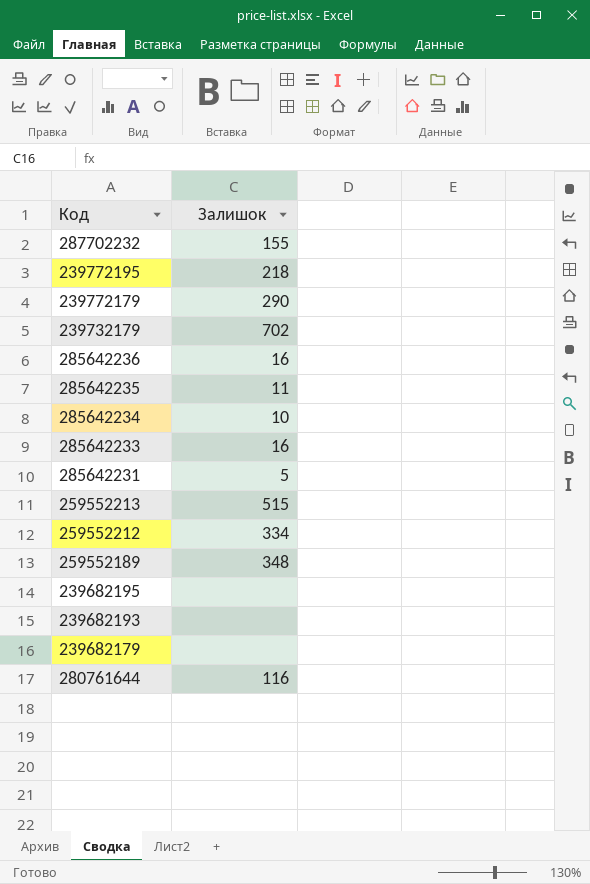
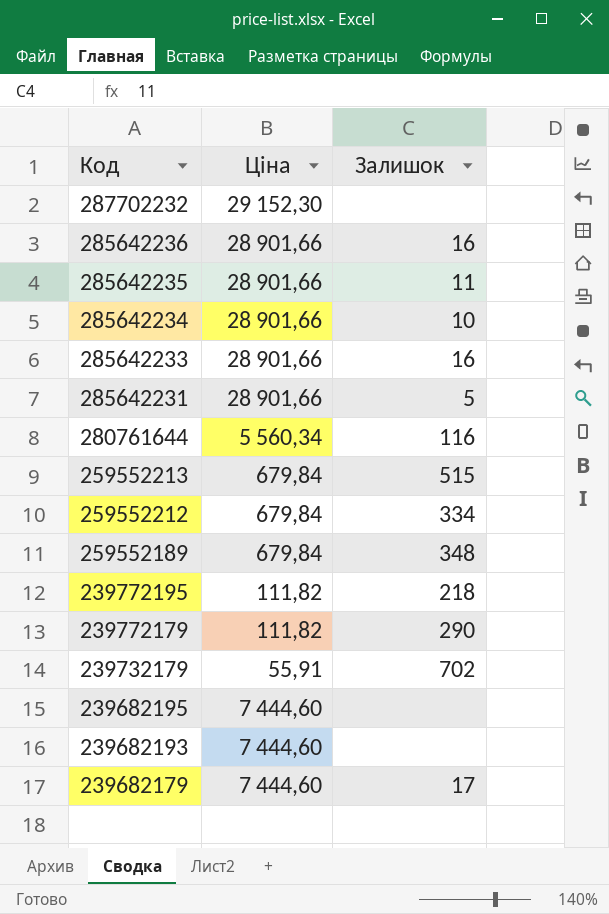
row order: none -> Код descending
column Ціна | position: none -> 2
287702232 | Залишок: 155 -> none
239682179 | Залишок: none -> 17

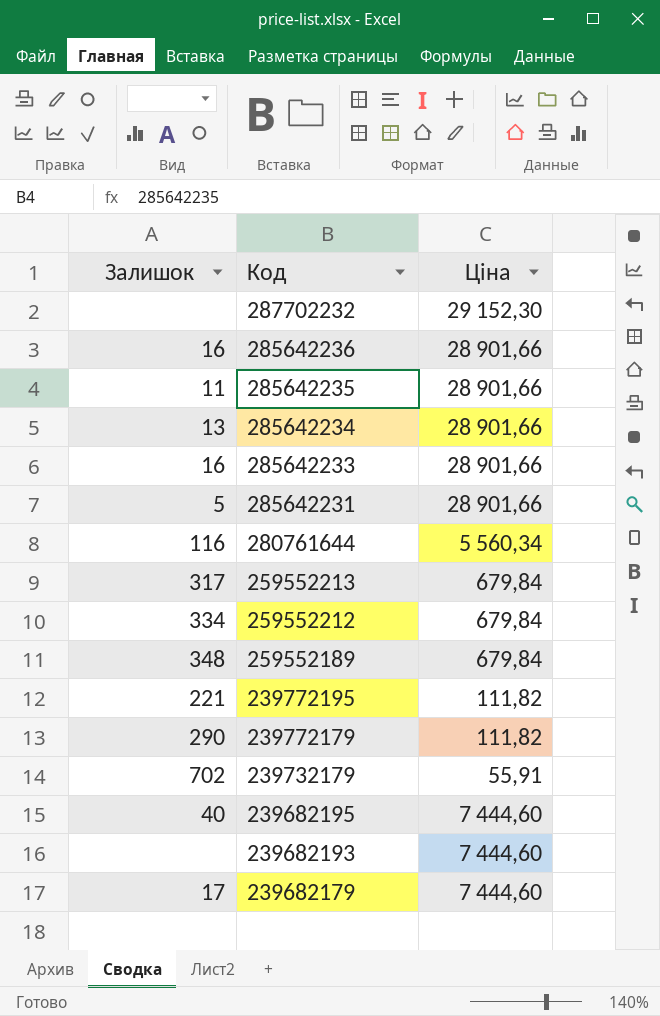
column Залишок | position: 3 -> 1
285642234 | Залишок: 10 -> 13
259552213 | Залишок: 515 -> 317
239772195 | Залишок: 218 -> 221
239682195 | Залишок: none -> 40

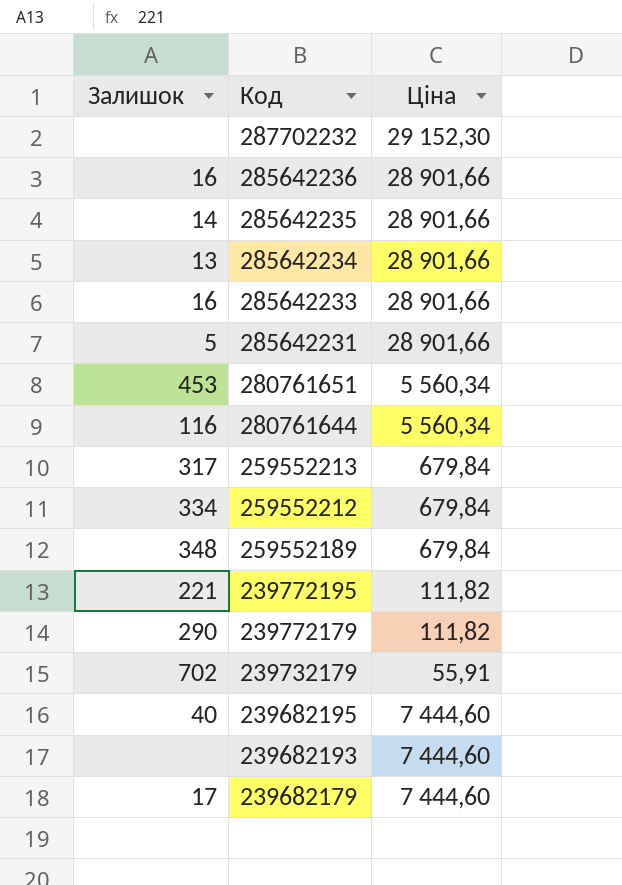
285642235 | Залишок: 11 -> 14
row 280761651: none -> 453 | 5 560,34

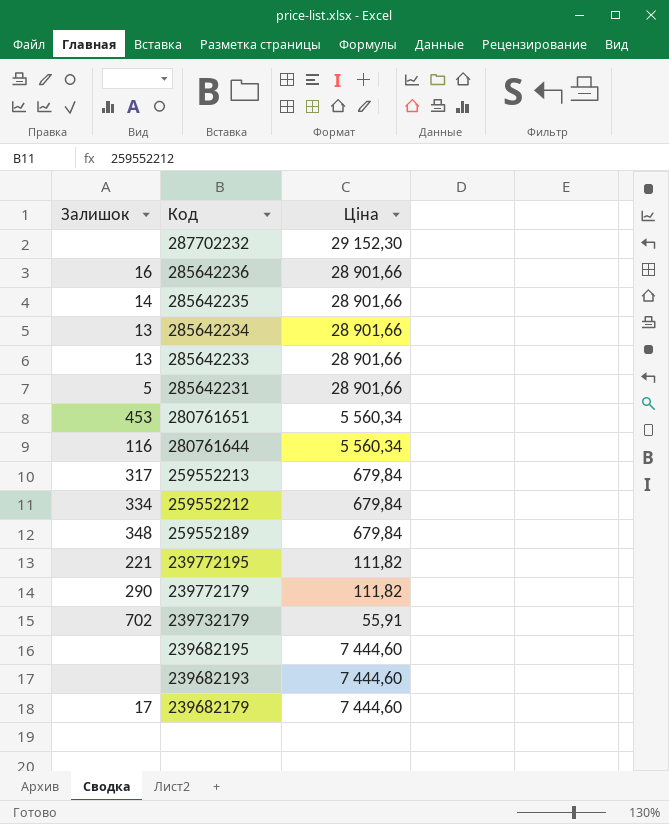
285642233 | Залишок: 16 -> 13
239682195 | Залишок: 40 -> none

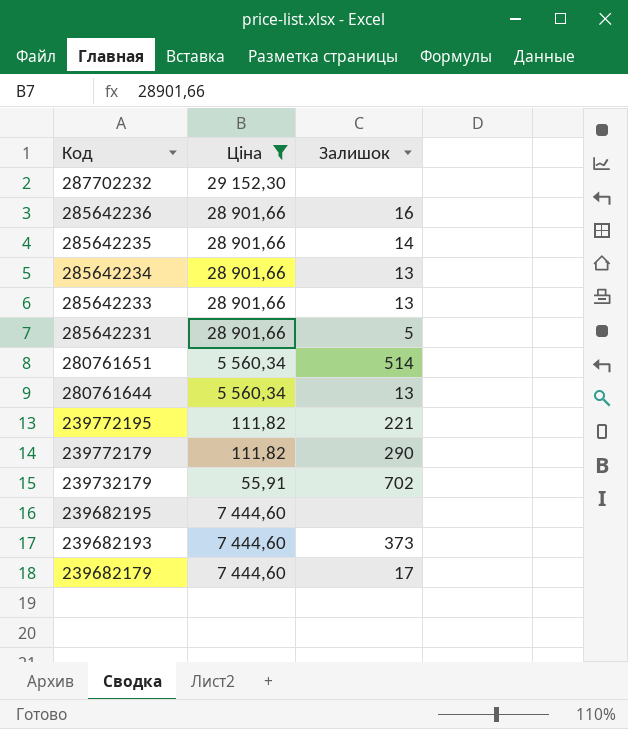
filter: none -> Ціна != 679,84
column Залишок | position: 1 -> 3
280761651 | Залишок: 453 -> 514
280761644 | Залишок: 116 -> 13
239682193 | Залишок: none -> 373

